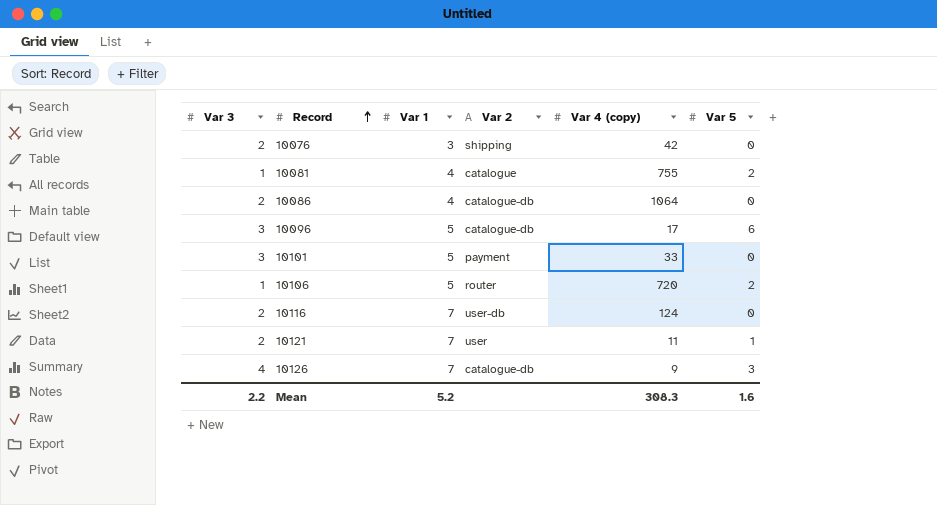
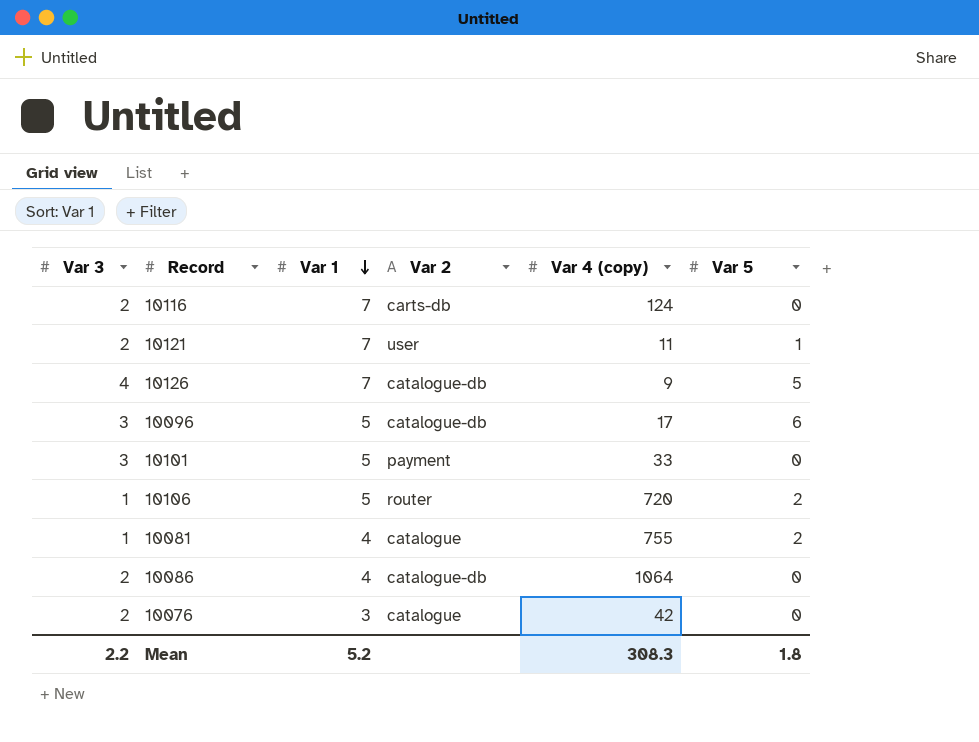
row order: Record ascending -> Var 1 descending
10116 | Var 2: user-db -> carts-db
10126 | Var 5: 3 -> 5
10076 | Var 2: shipping -> catalogue
Mean | Var 5: 1.6 -> 1.8

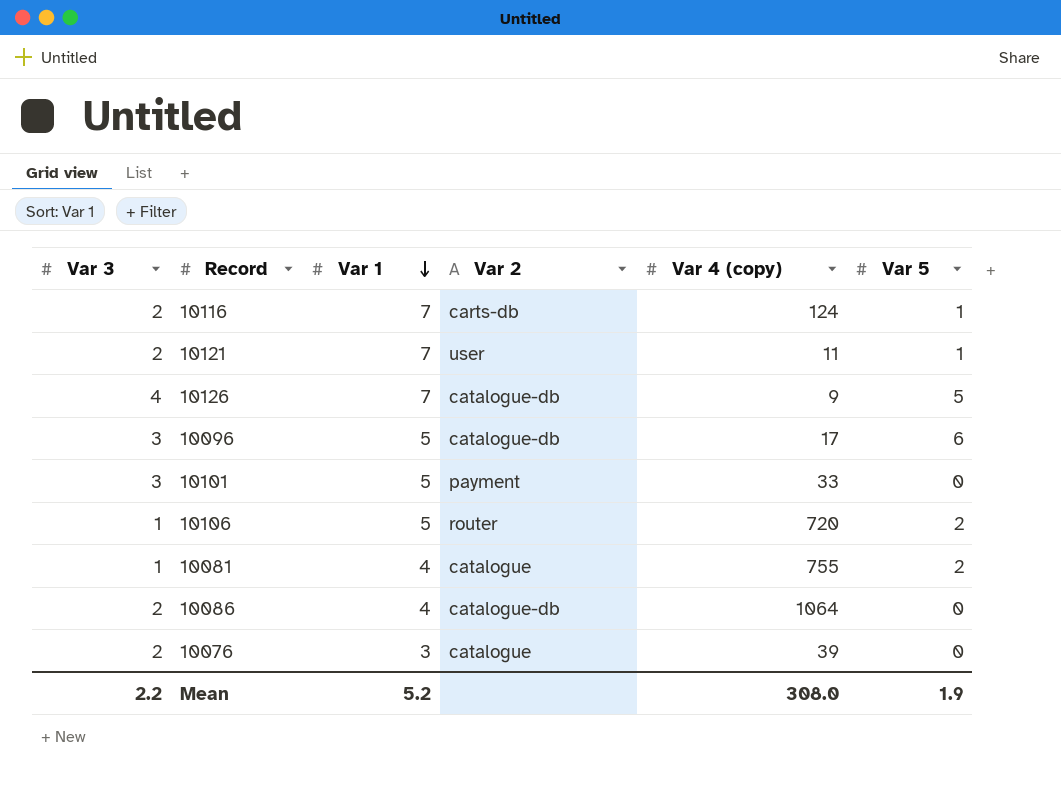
10116 | Var 5: 0 -> 1
10076 | Var 4 (copy): 42 -> 39
Mean | Var 4 (copy): 308.3 -> 308.0
Mean | Var 5: 1.8 -> 1.9

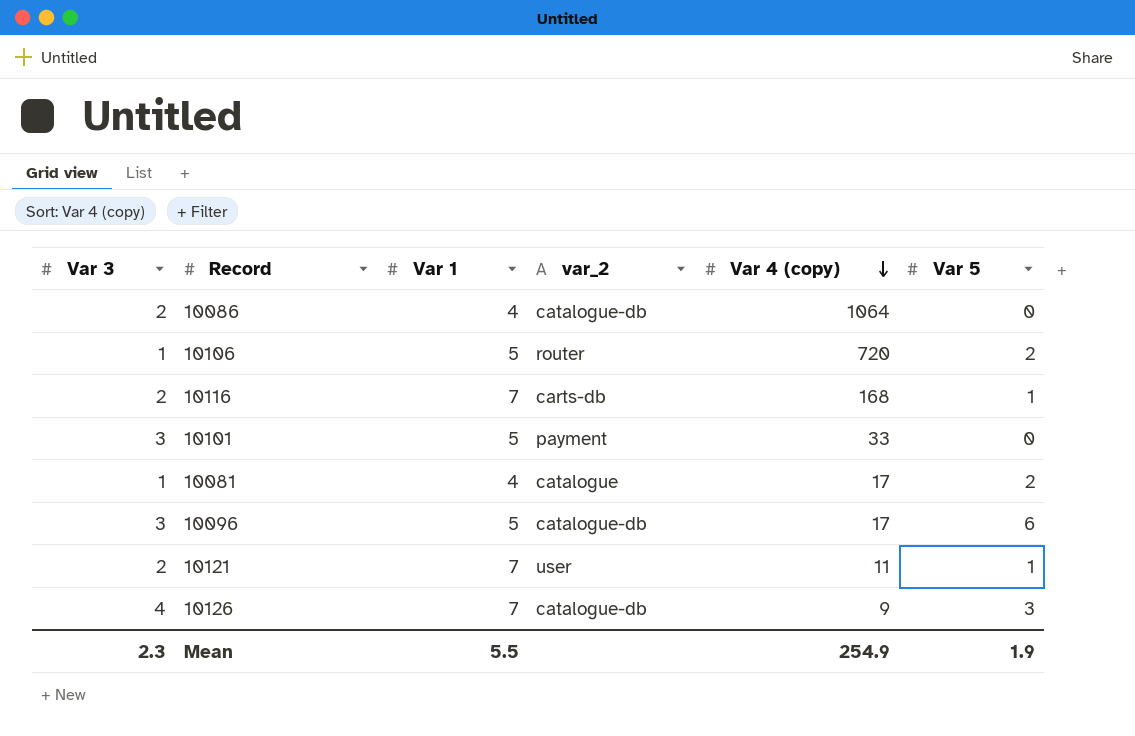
row order: Var 1 descending -> Var 4 (copy) descending
column name: Var 2 -> var_2
row 10076: 2 | 3 | catalogue | 39 | 0 -> none
10116 | Var 4 (copy): 124 -> 168
10081 | Var 4 (copy): 755 -> 17
10126 | Var 5: 5 -> 3
Mean | Var 3: 2.2 -> 2.3
Mean | Var 1: 5.2 -> 5.5
Mean | Var 4 (copy): 308.0 -> 254.9

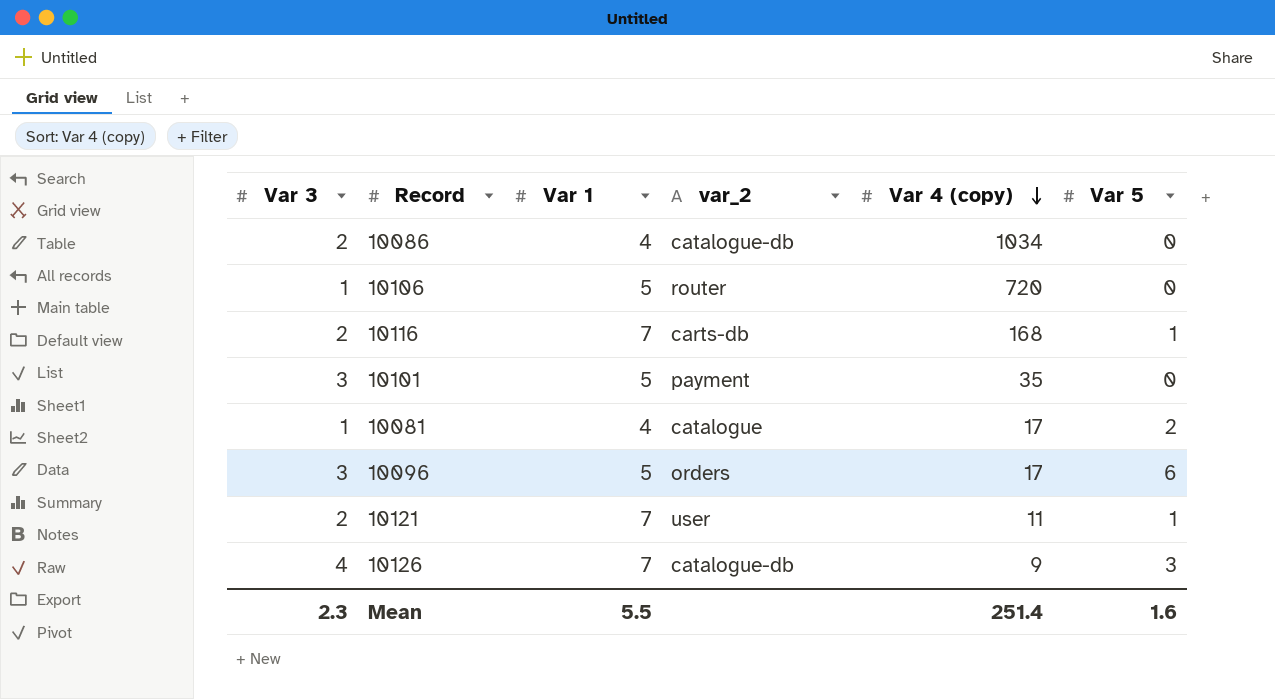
10086 | Var 4 (copy): 1064 -> 1034
10106 | Var 5: 2 -> 0
10101 | Var 4 (copy): 33 -> 35
10096 | var_2: catalogue-db -> orders
Mean | Var 4 (copy): 254.9 -> 251.4
Mean | Var 5: 1.9 -> 1.6

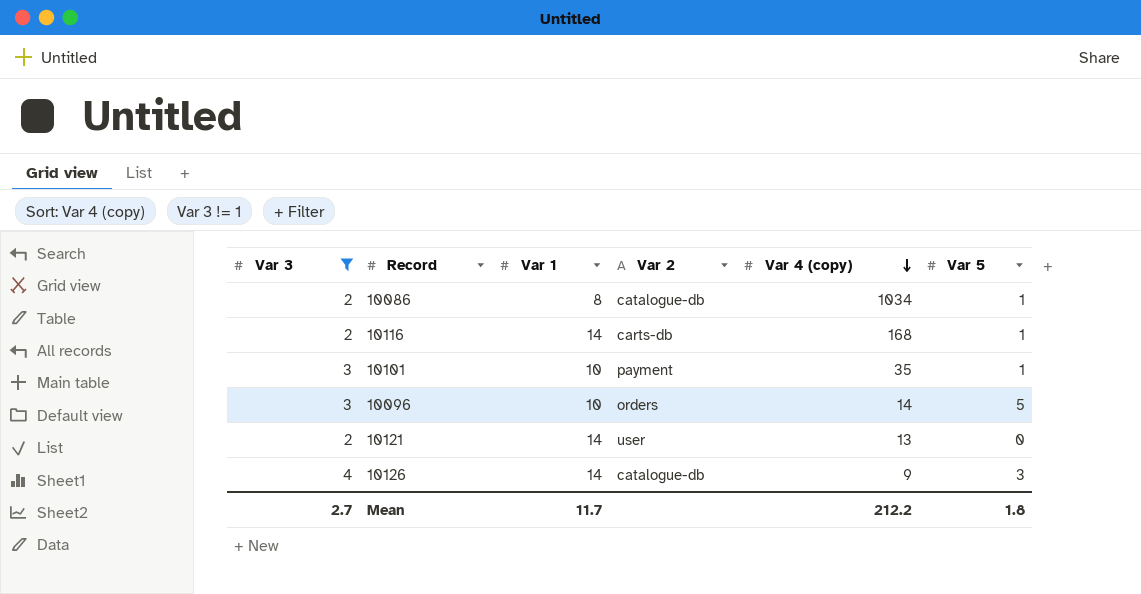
filter: none -> Var 3 != 1
column name: var_2 -> Var 2
10086 | Var 1: 4 -> 8
10086 | Var 5: 0 -> 1
10116 | Var 1: 7 -> 14
10101 | Var 1: 5 -> 10
10101 | Var 5: 0 -> 1
10096 | Var 1: 5 -> 10
10096 | Var 4 (copy): 17 -> 14
10096 | Var 5: 6 -> 5
10121 | Var 1: 7 -> 14
10121 | Var 4 (copy): 11 -> 13
10121 | Var 5: 1 -> 0
10126 | Var 1: 7 -> 14
Mean | Var 3: 2.3 -> 2.7
Mean | Var 1: 5.5 -> 11.7
Mean | Var 4 (copy): 251.4 -> 212.2
Mean | Var 5: 1.6 -> 1.8

